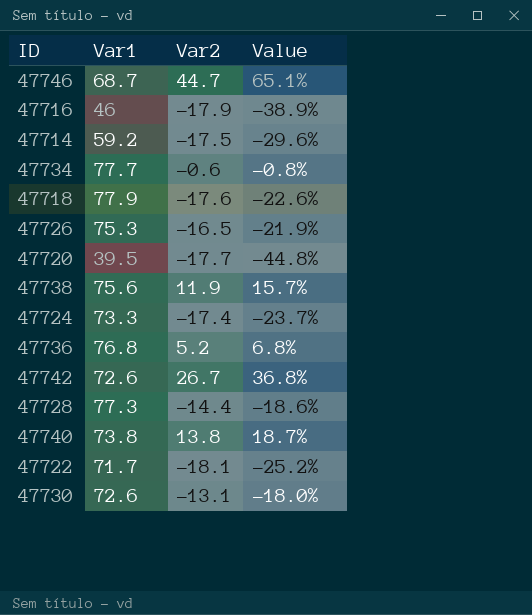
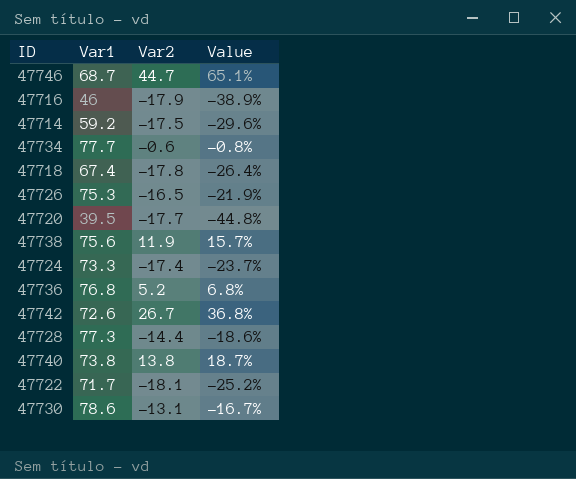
47718 | Var1: 77.9 -> 67.4
47718 | Var2: -17.6 -> -17.8
47718 | Value: -22.6% -> -26.4%
47730 | Var1: 72.6 -> 78.6
47730 | Value: -18.0% -> -16.7%

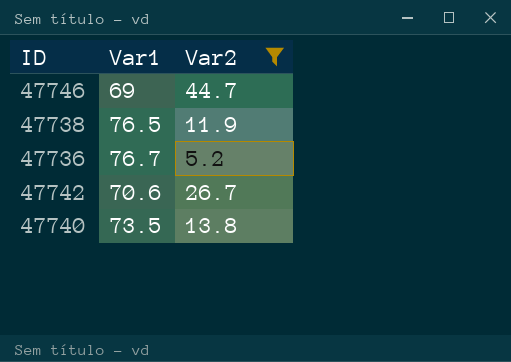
filter: none -> Var2 >= 5.2
column Value | formula: [Var2] / [Var1] -> none
47746 | Var1: 68.7 -> 69
47738 | Var1: 75.6 -> 76.5
47736 | Var1: 76.8 -> 76.7
47742 | Var1: 72.6 -> 70.6
47740 | Var1: 73.8 -> 73.5

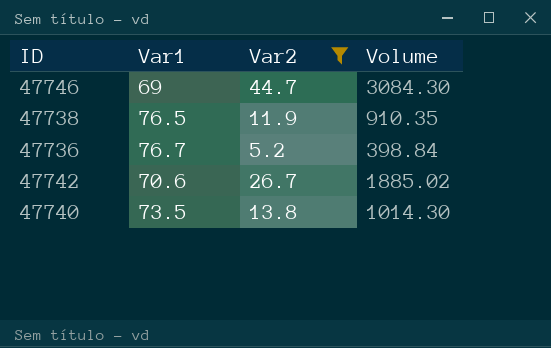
column Volume | formula: none -> [Var1] * [Var2]

